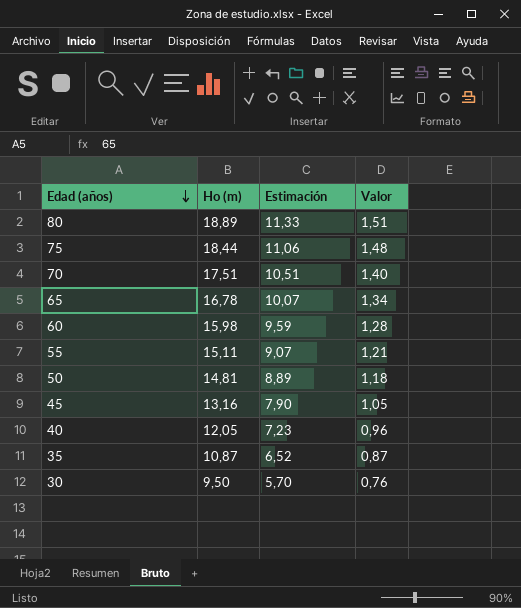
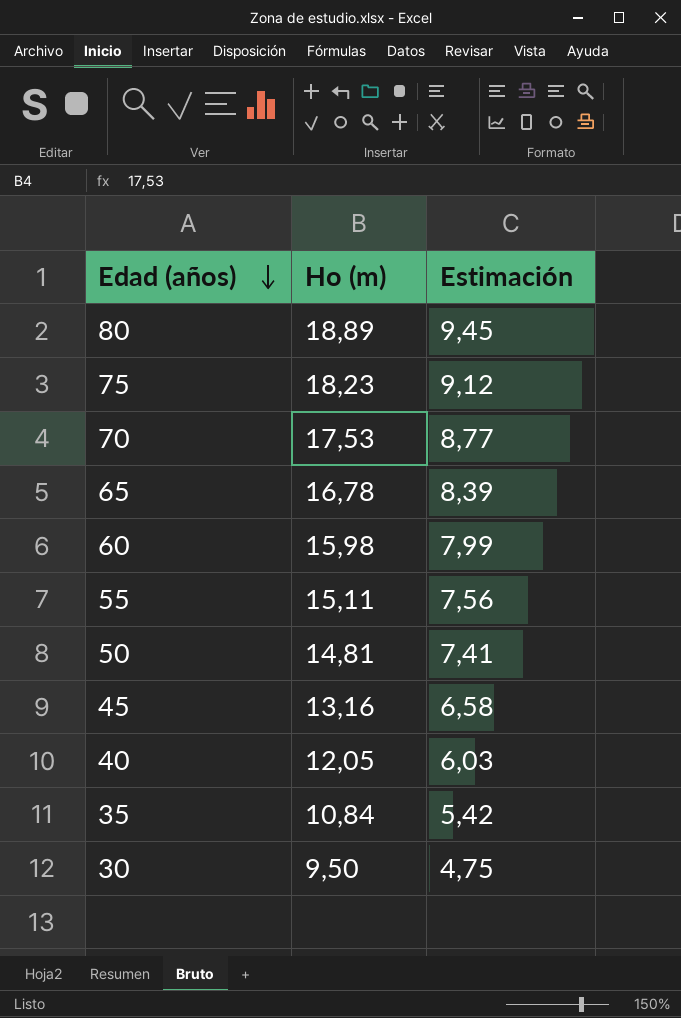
column Valor | formula: [Ho (m)] * 0,08 -> none
column Estimación | formula: [Ho (m)] * 0,6 -> [Ho (m)] * 0,5
75 | Ho (m): 18,44 -> 18,23
70 | Ho (m): 17,51 -> 17,53
35 | Ho (m): 10,87 -> 10,84

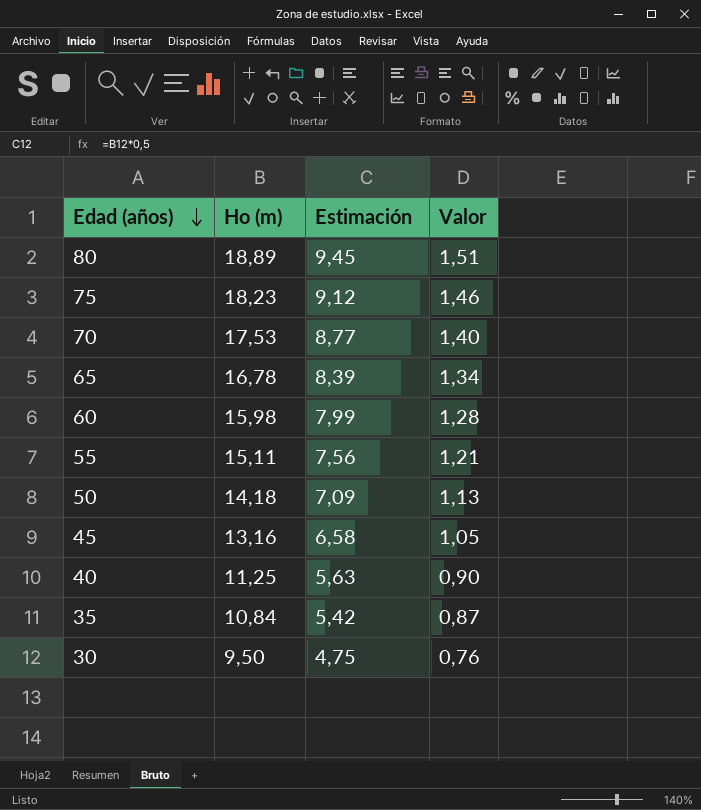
column Valor | formula: none -> [Ho (m)] * 0,08
50 | Ho (m): 14,81 -> 14,18
50 | Estimación: 7,41 -> 7,09
40 | Ho (m): 12,05 -> 11,25
40 | Estimación: 6,03 -> 5,63

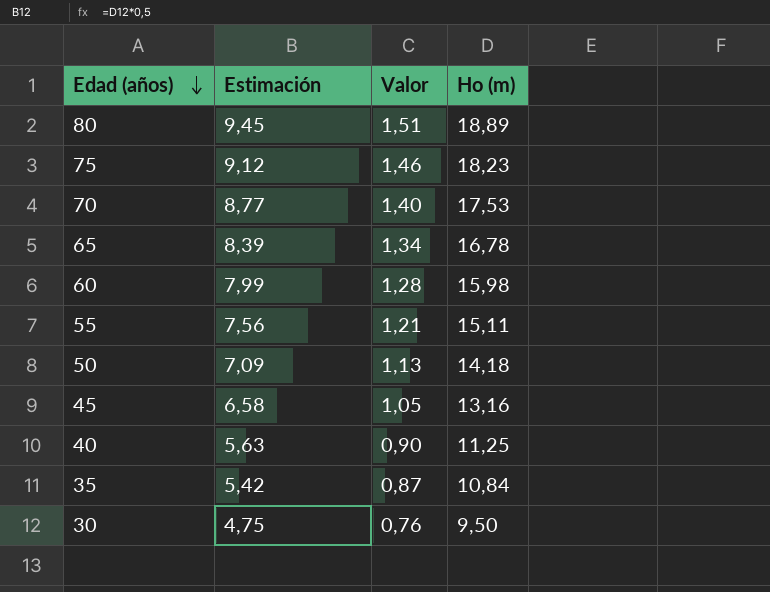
column Ho (m) | position: 2 -> 4

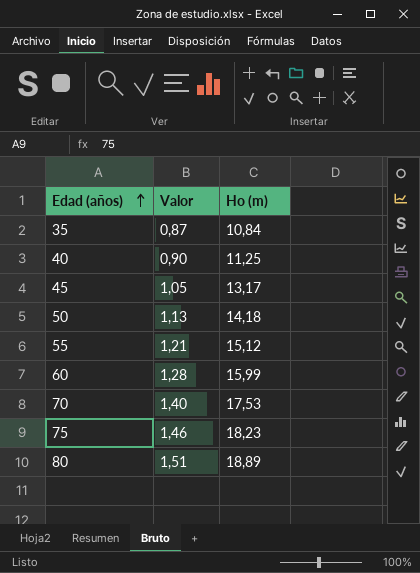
row order: Edad (años) descending -> Edad (años) ascending
column Estimación | formula: [Ho (m)] * 0,5 -> none
row 65: 8,39 | 1,34 | 16,78 -> none
row 30: 4,75 | 0,76 | 9,50 -> none
45 | Ho (m): 13,16 -> 13,17
55 | Ho (m): 15,11 -> 15,12
60 | Ho (m): 15,98 -> 15,99

